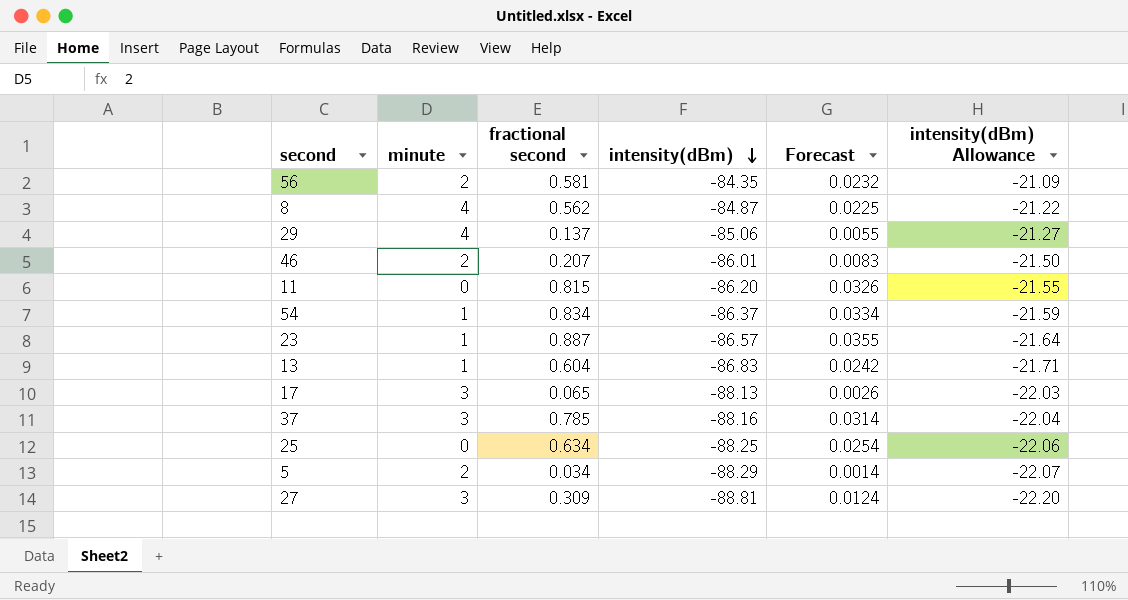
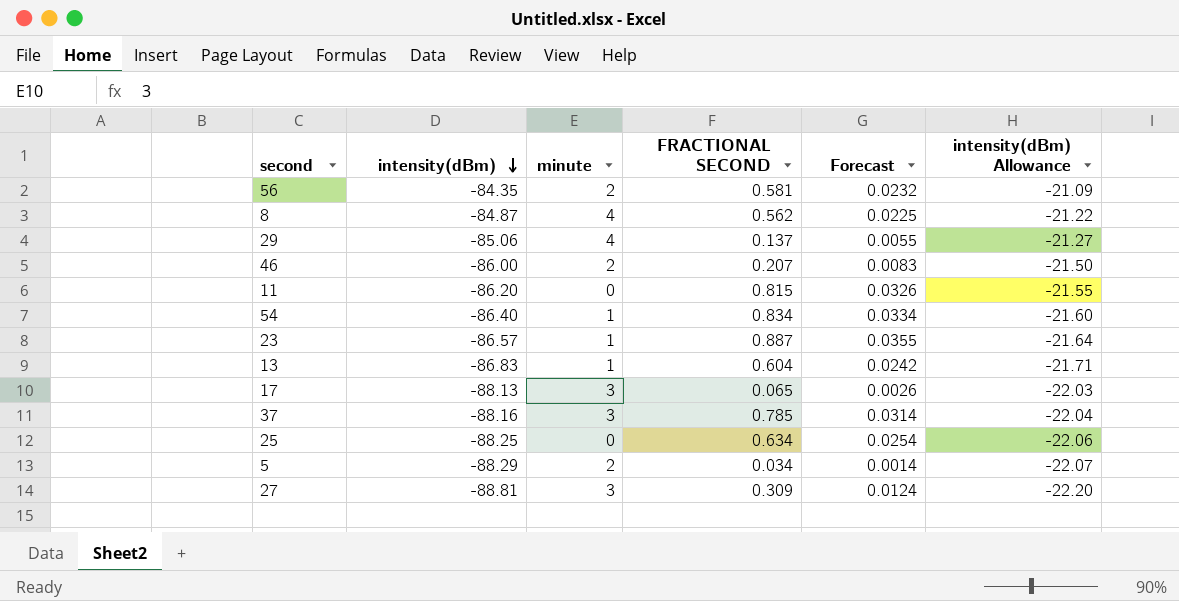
column intensity(dBm) | position: 4 -> 2
column name: fractional second -> FRACTIONAL SECOND
46 | intensity(dBm): -86.01 -> -86.00
54 | intensity(dBm): -86.37 -> -86.40
54 | intensity(dBm) Allowance: -21.59 -> -21.60

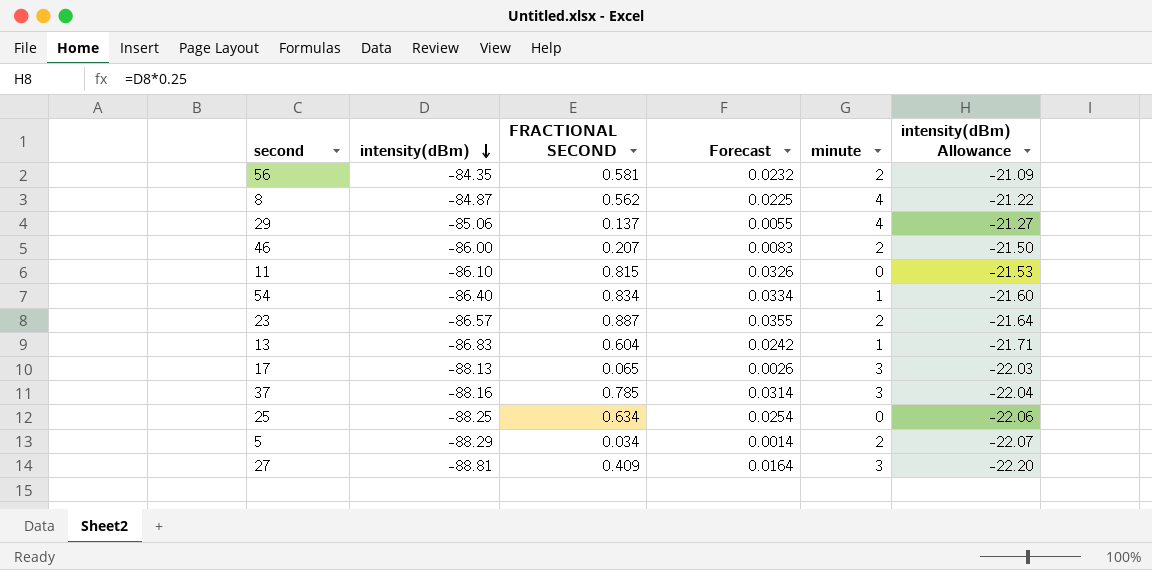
column minute | position: 3 -> 5
11 | intensity(dBm): -86.20 -> -86.10
11 | intensity(dBm) Allowance: -21.55 -> -21.53
23 | minute: 1 -> 2
27 | FRACTIONAL SECOND: 0.309 -> 0.409
27 | Forecast: 0.0124 -> 0.0164

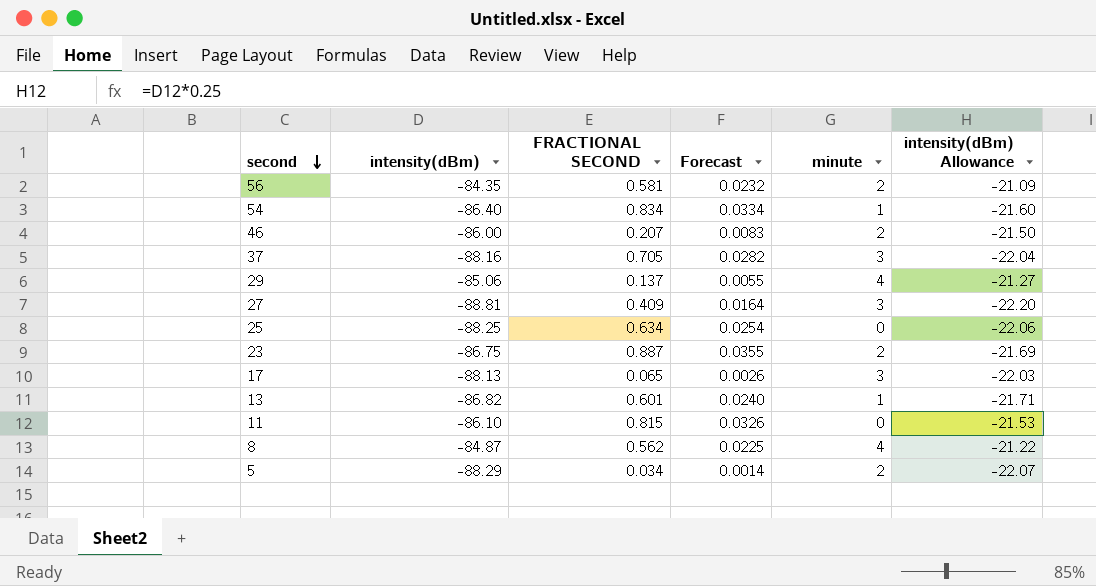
row order: intensity(dBm) descending -> second descending
37 | FRACTIONAL SECOND: 0.785 -> 0.705
37 | Forecast: 0.0314 -> 0.0282
23 | intensity(dBm): -86.57 -> -86.75
23 | intensity(dBm) Allowance: -21.64 -> -21.69
13 | intensity(dBm): -86.83 -> -86.82
13 | FRACTIONAL SECOND: 0.604 -> 0.601
13 | Forecast: 0.0242 -> 0.0240

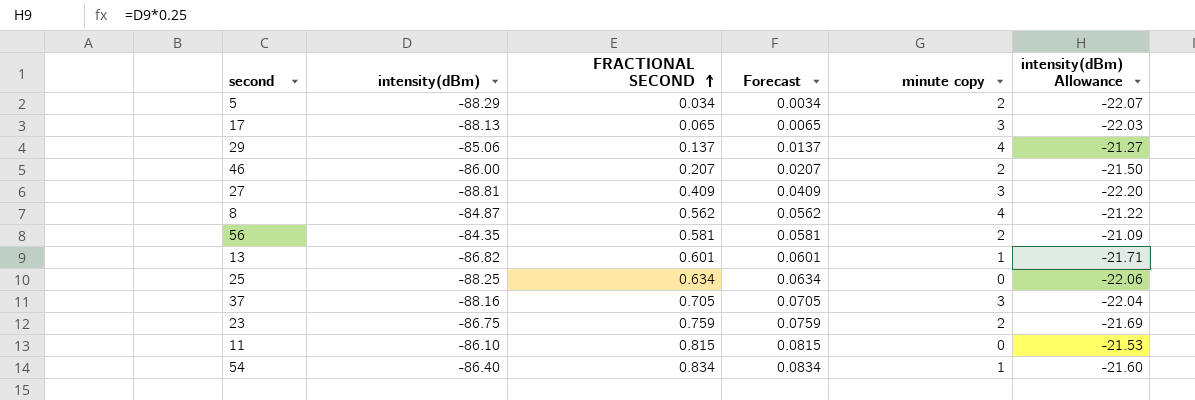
row order: second descending -> FRACTIONAL SECOND ascending
column Forecast | formula: [FRACTIONAL SECOND] * 0.04 -> [FRACTIONAL SECOND] * 0.1
column name: minute -> minute copy
23 | FRACTIONAL SECOND: 0.887 -> 0.759

